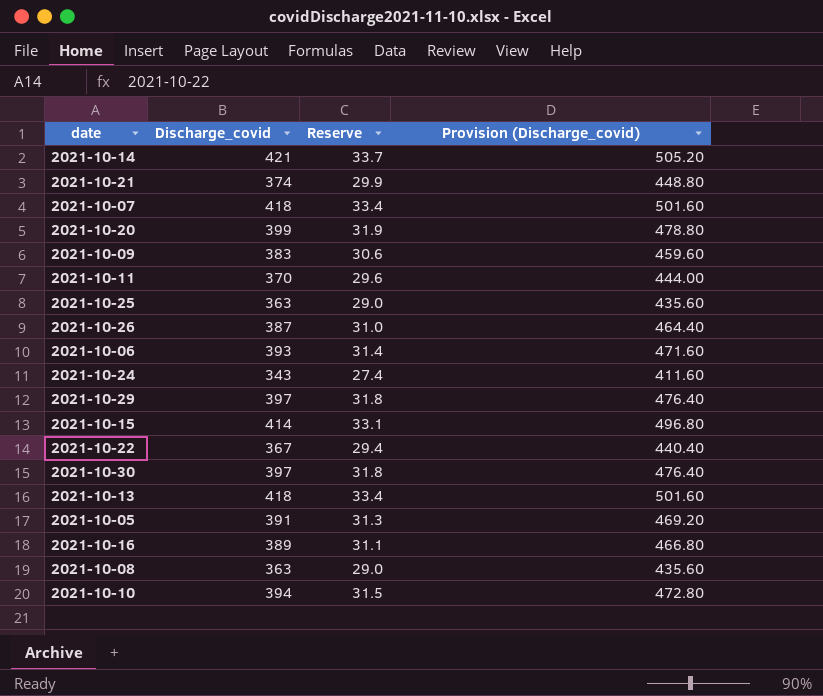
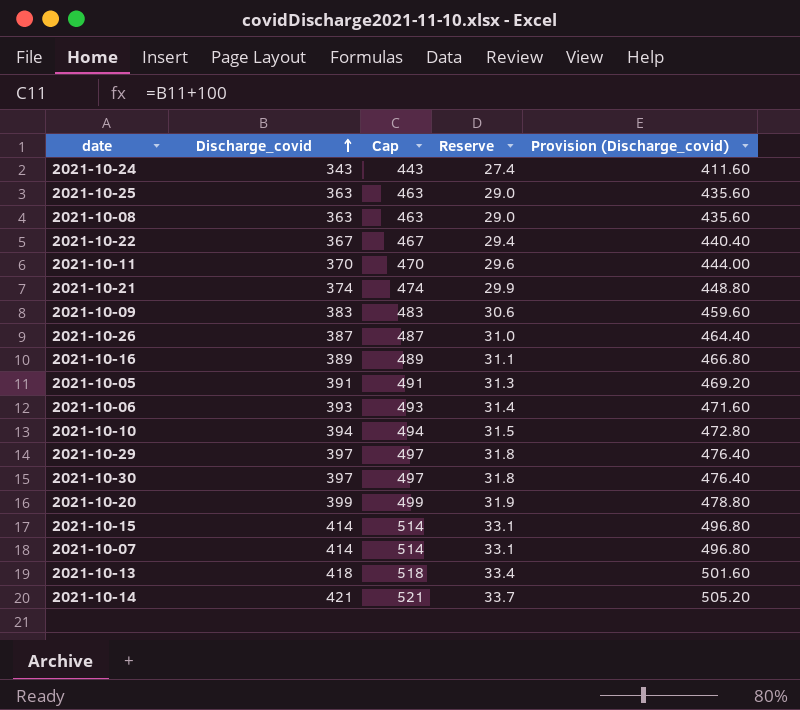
row order: none -> Discharge_covid ascending
column Cap | formula: none -> [Discharge_covid] + 100
2021-10-07 | Discharge_covid: 418 -> 414
2021-10-07 | Reserve: 33.4 -> 33.1
2021-10-07 | Provision (Discharge_covid): 501.60 -> 496.80

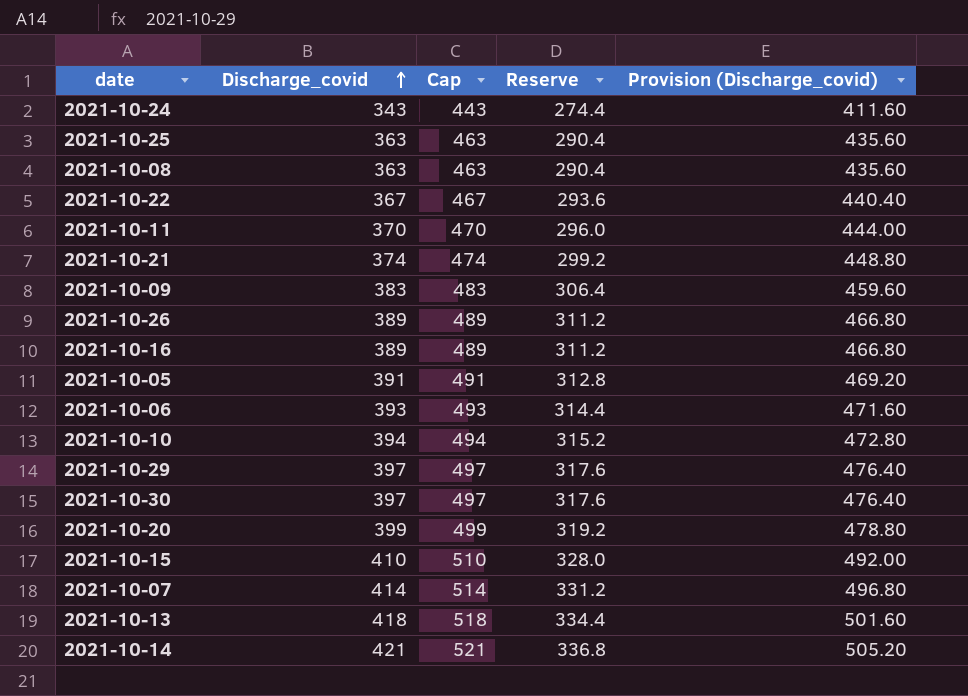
column Reserve | formula: [Discharge_covid] * 0.08 -> [Discharge_covid] * 0.8
2021-10-26 | Discharge_covid: 387 -> 389
2021-10-26 | Cap: 487 -> 489
2021-10-26 | Provision (Discharge_covid): 464.40 -> 466.80
2021-10-15 | Discharge_covid: 414 -> 410
2021-10-15 | Cap: 514 -> 510
2021-10-15 | Provision (Discharge_covid): 496.80 -> 492.00

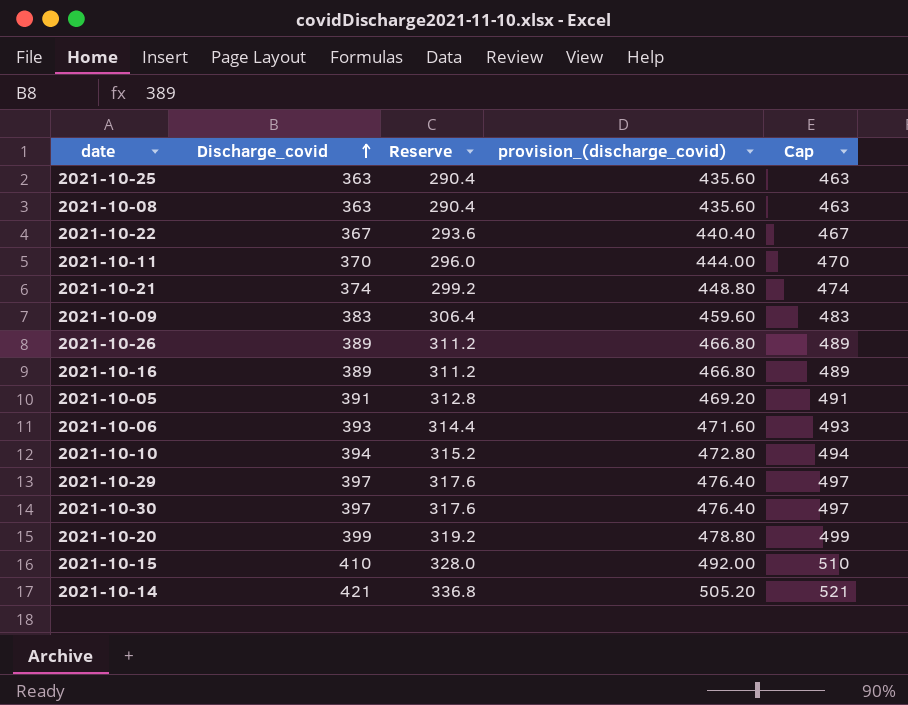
column name: Provision (Discharge_covid) -> provision_(discharge_covid)
column Cap | position: 3 -> 5
row 2021-10-24: 343 | 443 | 274.4 | 411.60 -> none
row 2021-10-07: 414 | 514 | 331.2 | 496.80 -> none
row 2021-10-13: 418 | 518 | 334.4 | 501.60 -> none

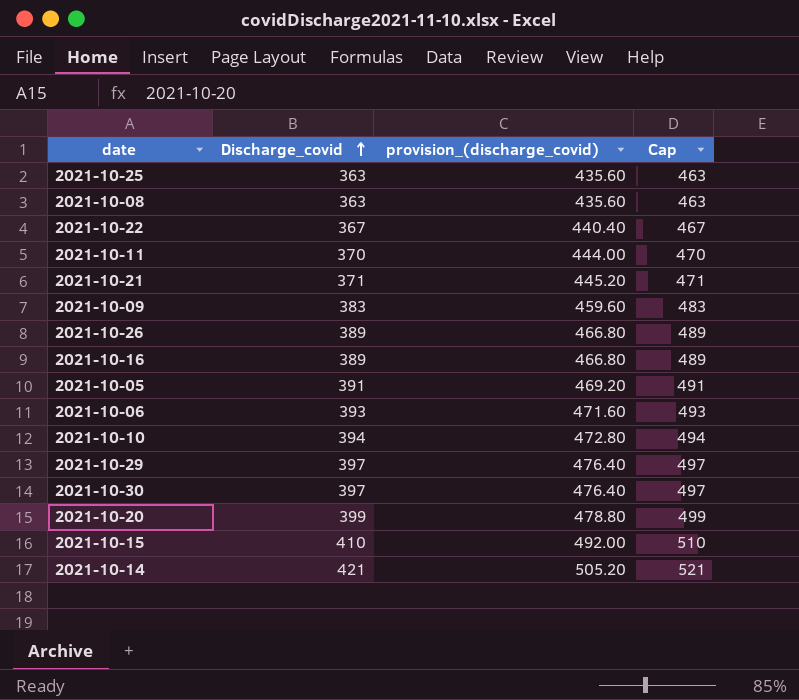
column Reserve | formula: [Discharge_covid] * 0.8 -> none
2021-10-21 | Discharge_covid: 374 -> 371
2021-10-21 | provision_(discharge_covid): 448.80 -> 445.20
2021-10-21 | Cap: 474 -> 471

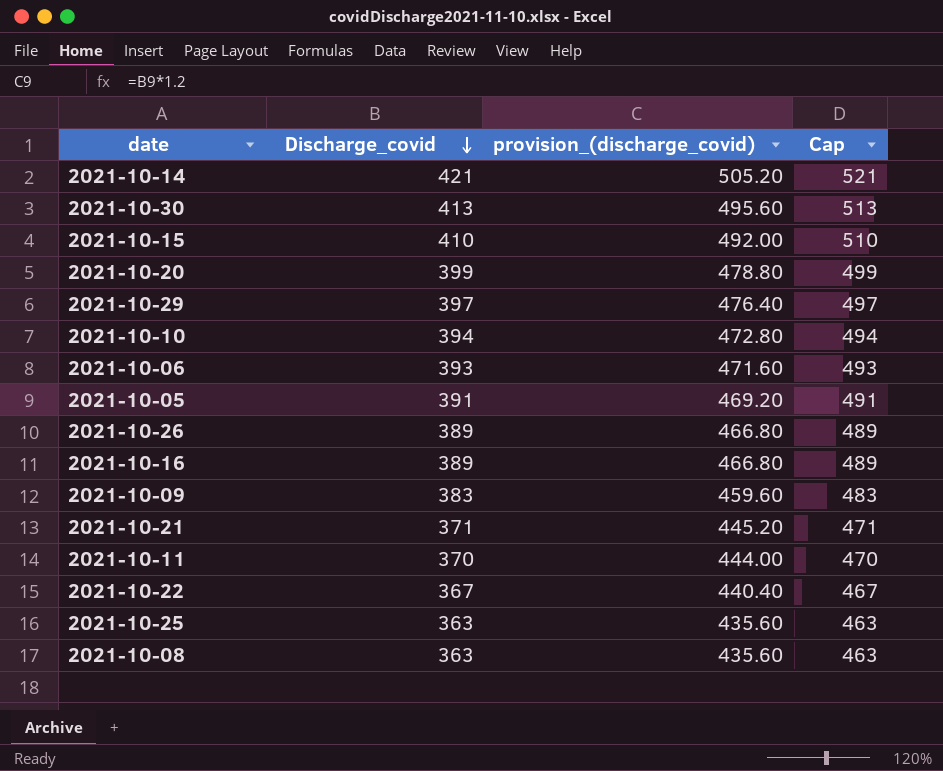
row order: Discharge_covid ascending -> Discharge_covid descending
2021-10-30 | Discharge_covid: 397 -> 413
2021-10-30 | provision_(discharge_covid): 476.40 -> 495.60
2021-10-30 | Cap: 497 -> 513

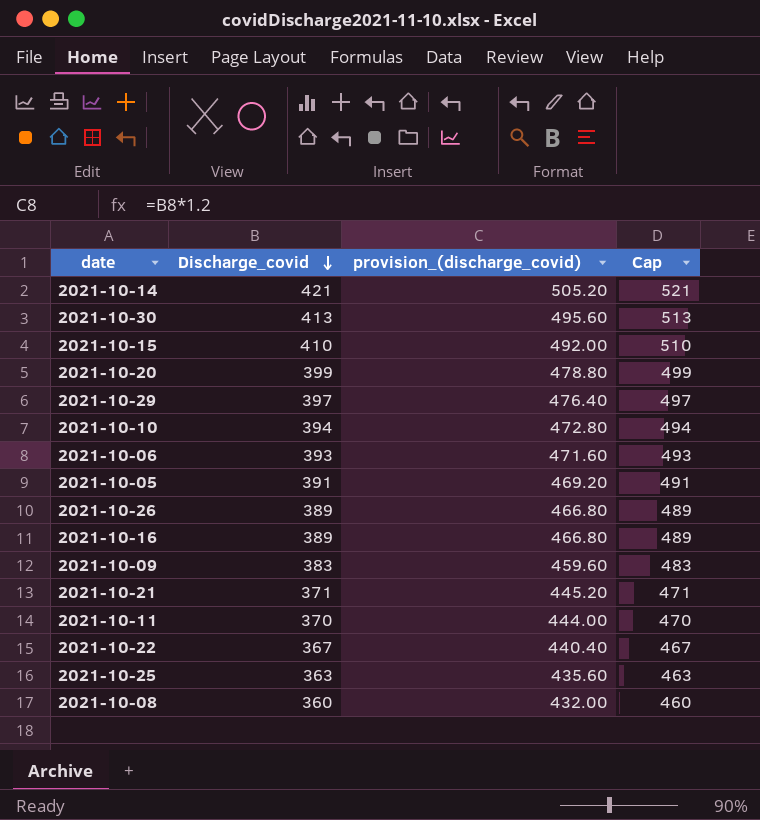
2021-10-08 | Discharge_covid: 363 -> 360
2021-10-08 | provision_(discharge_covid): 435.60 -> 432.00
2021-10-08 | Cap: 463 -> 460

